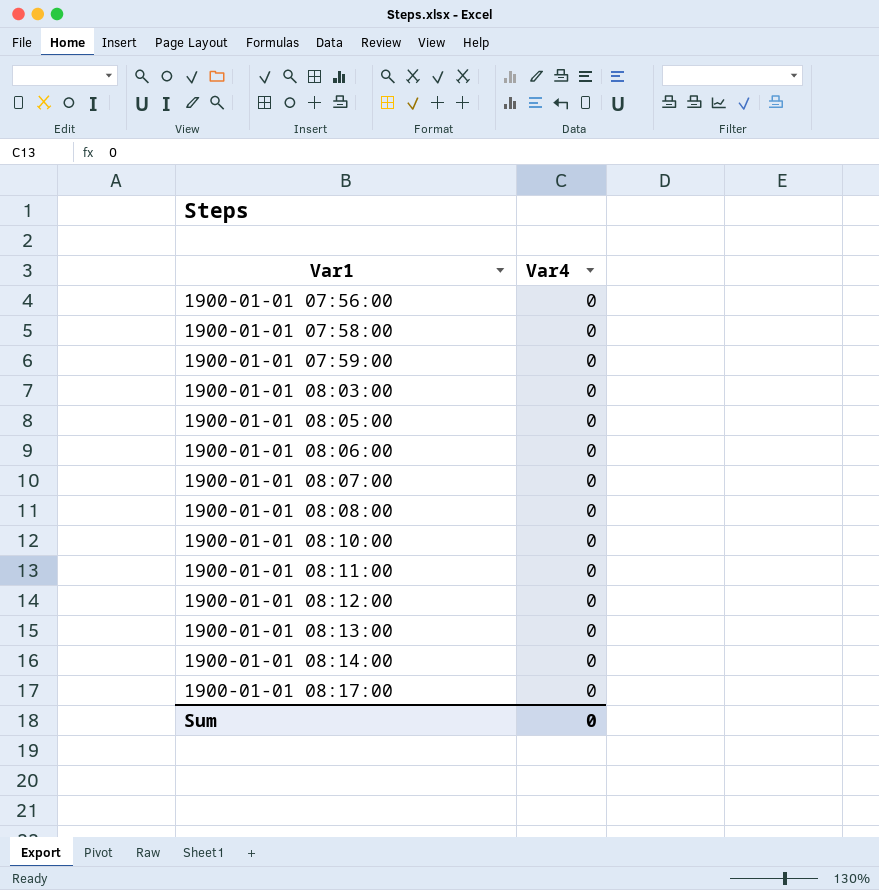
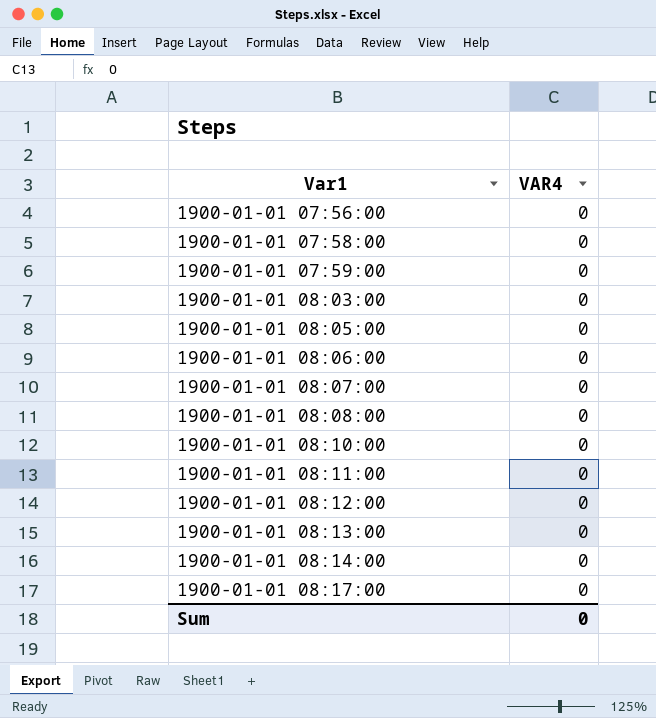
column name: Var4 -> VAR4

